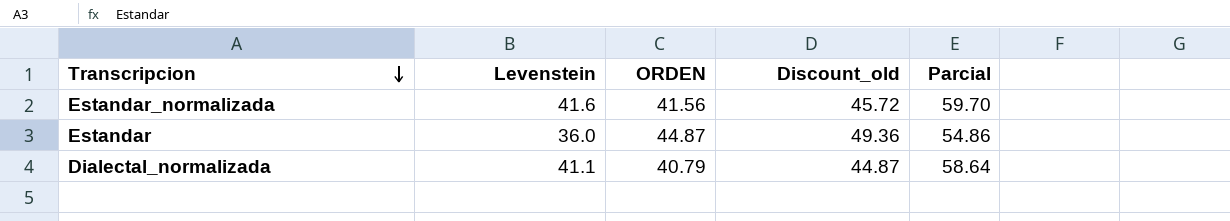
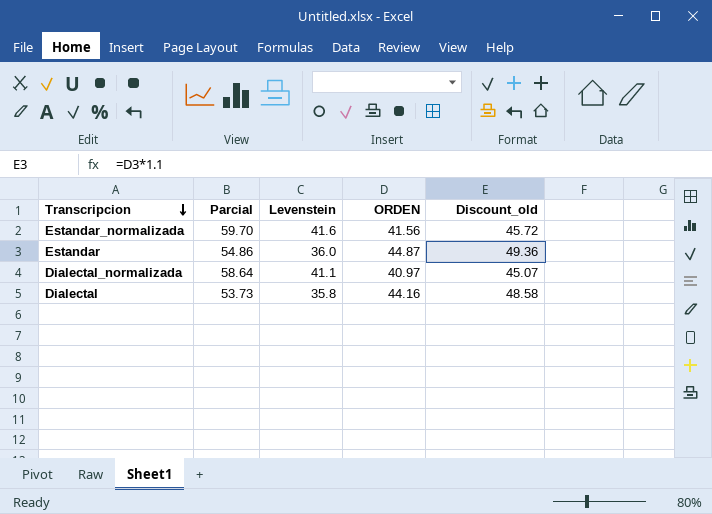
column Parcial | position: 5 -> 2
Dialectal_normalizada | ORDEN: 40.79 -> 40.97
Dialectal_normalizada | Discount_old: 44.87 -> 45.07
row Dialectal: none -> 53.73 | 35.8 | 44.16 | 48.58

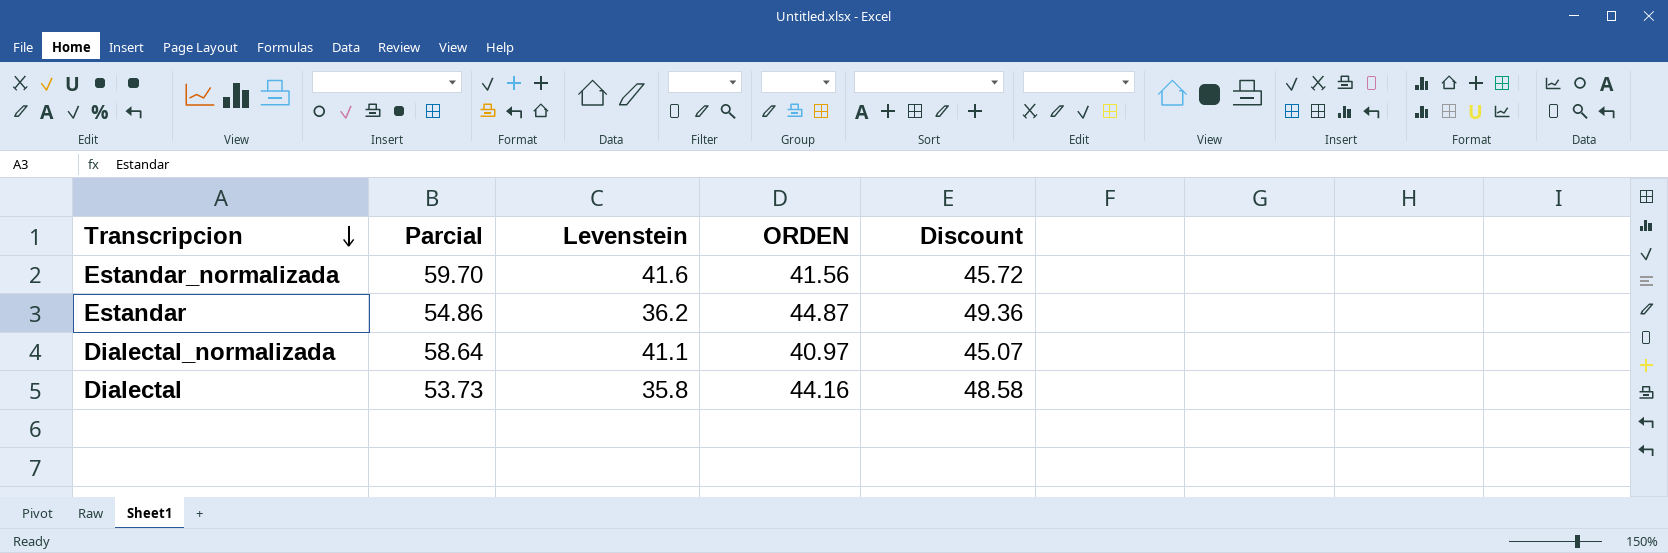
column name: Discount_old -> Discount
Estandar | Levenstein: 36.0 -> 36.2

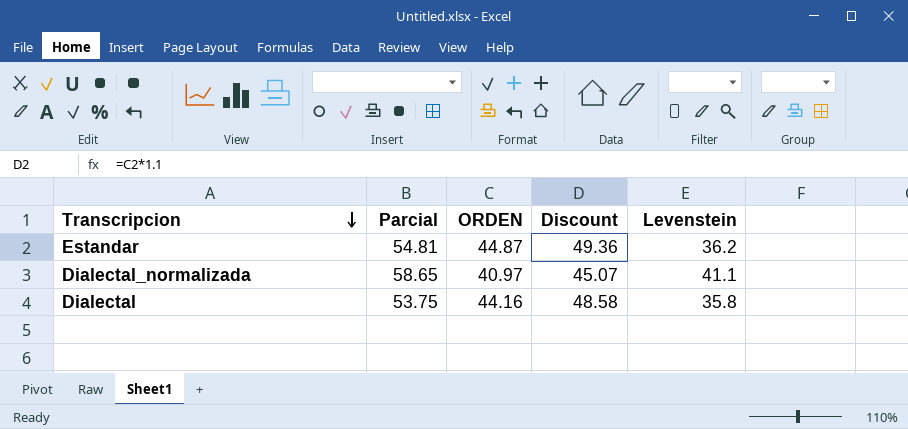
column Levenstein | position: 3 -> 5
row Estandar_normalizada: 59.70 | 41.6 | 41.56 | 45.72 -> none
Estandar | Parcial: 54.86 -> 54.81
Dialectal_normalizada | Parcial: 58.64 -> 58.65
Dialectal | Parcial: 53.73 -> 53.75

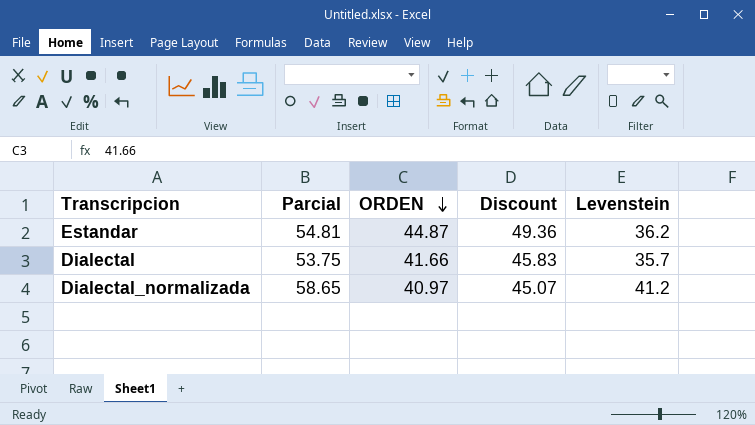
row order: Transcripcion descending -> ORDEN descending
Dialectal | ORDEN: 44.16 -> 41.66
Dialectal | Discount: 48.58 -> 45.83
Dialectal | Levenstein: 35.8 -> 35.7
Dialectal_normalizada | Levenstein: 41.1 -> 41.2

